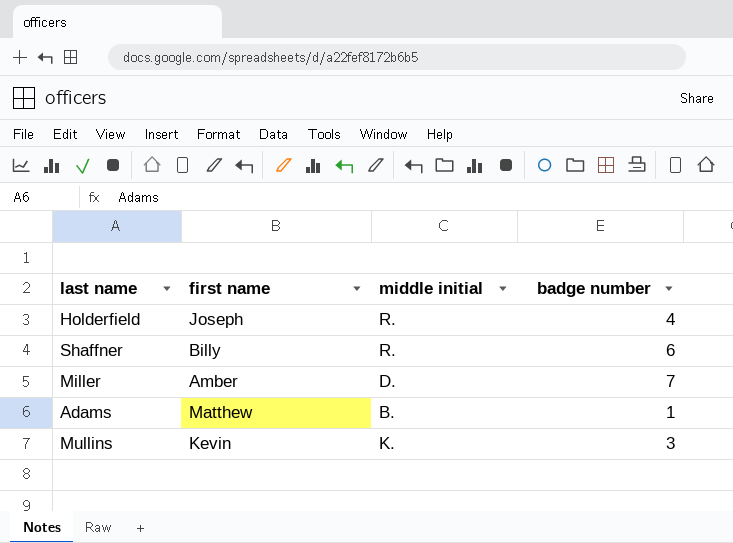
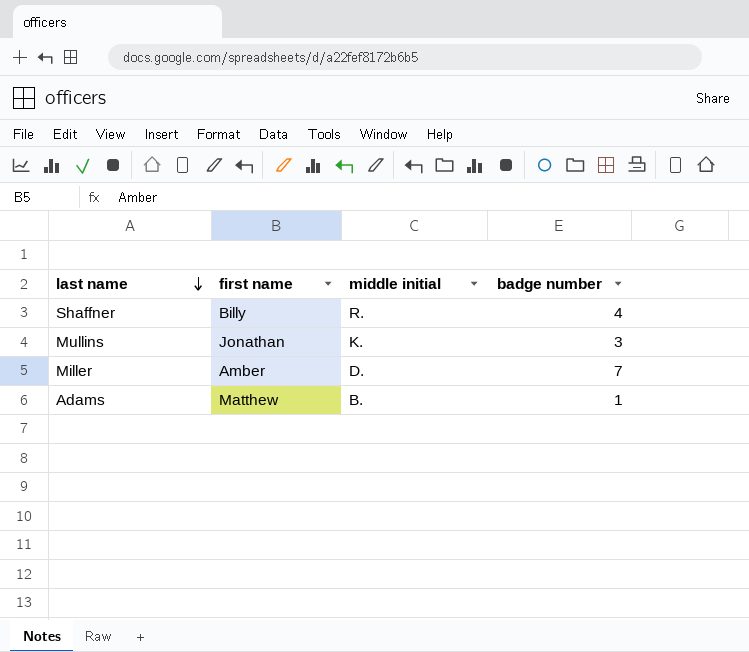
row order: none -> last name descending
row Holderfield: Joseph | R. | 4 -> none
Shaffner | badge number: 6 -> 4
Mullins | first name: Kevin -> Jonathan

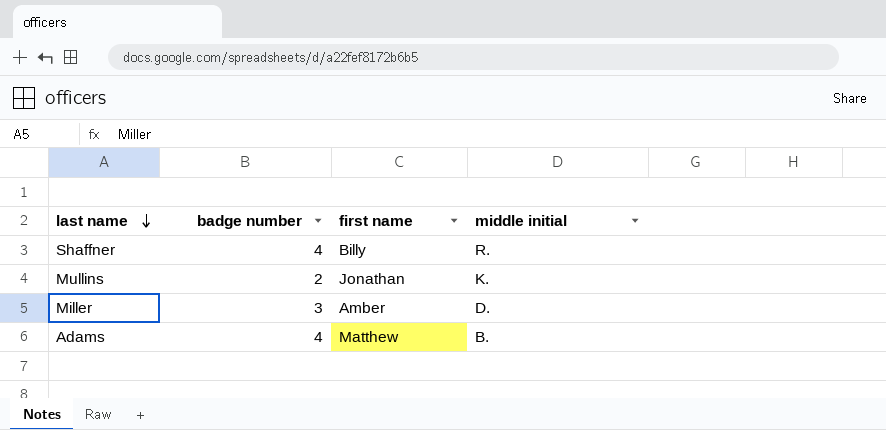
column badge number | position: 4 -> 2
Mullins | badge number: 3 -> 2
Miller | badge number: 7 -> 3
Adams | badge number: 1 -> 4

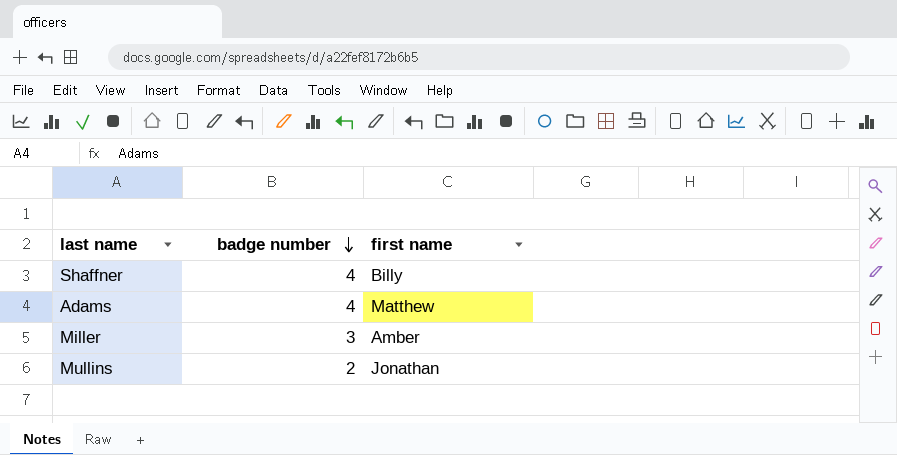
row order: last name descending -> badge number descending
column middle initial | position: 4 -> none

